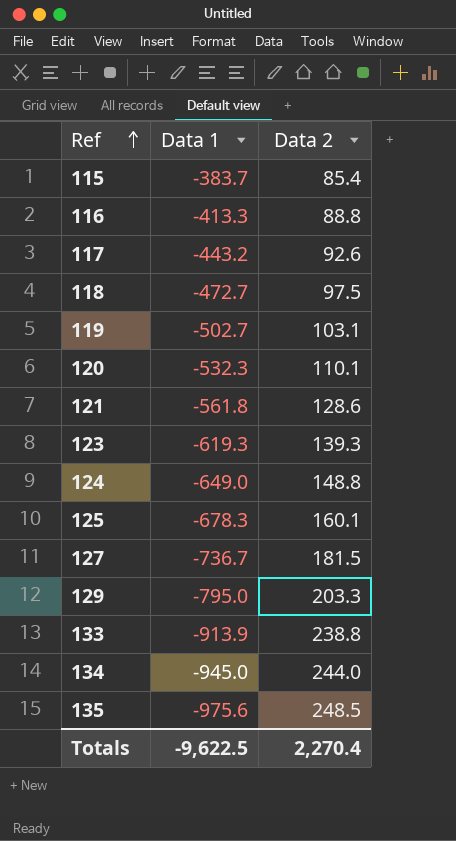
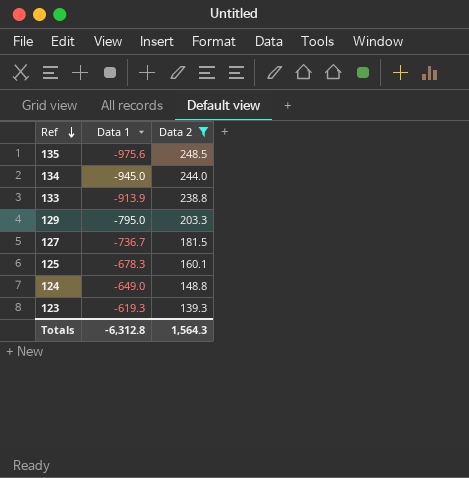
filter: none -> Data 2 >= 139.3
row order: Ref ascending -> Ref descending
Totals | Data 1: -9,622.5 -> -6,312.8
Totals | Data 2: 2,270.4 -> 1,564.3

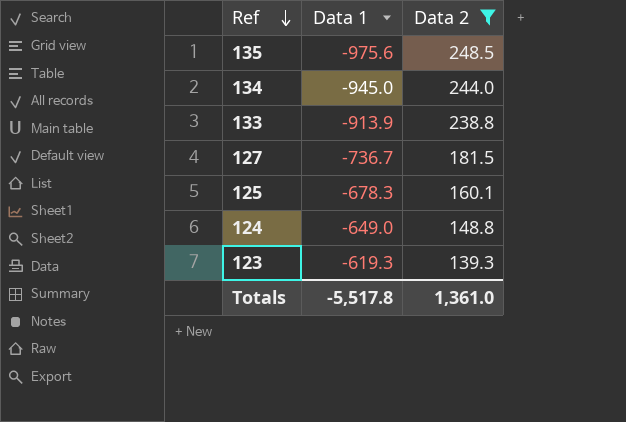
row 129: -795.0 | 203.3 -> none
Totals | Data 1: -6,312.8 -> -5,517.8
Totals | Data 2: 1,564.3 -> 1,361.0

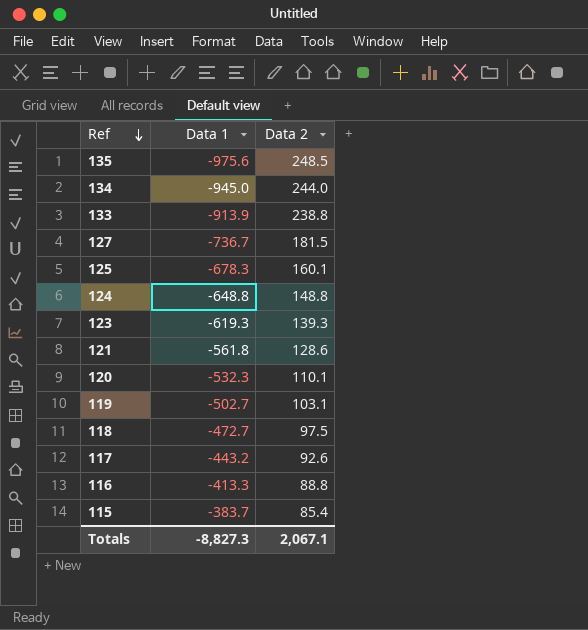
filter: Data 2 >= 139.3 -> none
124 | Data 1: -649.0 -> -648.8
Totals | Data 1: -5,517.8 -> -8,827.3
Totals | Data 2: 1,361.0 -> 2,067.1

